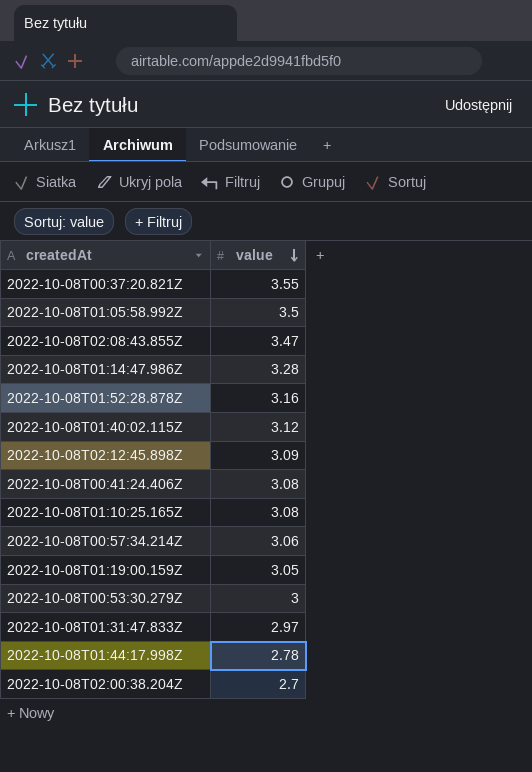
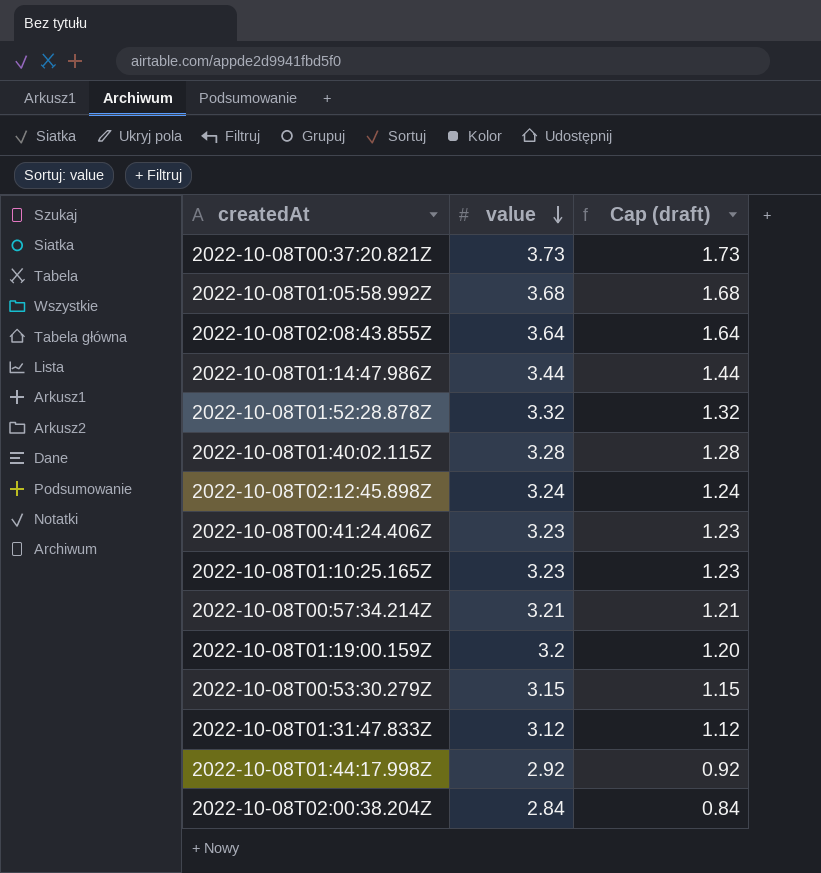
column Cap (draft) | formula: none -> [value] - 2
2022-10-08T00:37:20.821Z | value: 3.55 -> 3.73
2022-10-08T01:05:58.992Z | value: 3.5 -> 3.68
2022-10-08T02:08:43.855Z | value: 3.47 -> 3.64
2022-10-08T01:14:47.986Z | value: 3.28 -> 3.44
2022-10-08T01:52:28.878Z | value: 3.16 -> 3.32
2022-10-08T01:40:02.115Z | value: 3.12 -> 3.28
2022-10-08T02:12:45.898Z | value: 3.09 -> 3.24
2022-10-08T00:41:24.406Z | value: 3.08 -> 3.23
2022-10-08T01:10:25.165Z | value: 3.08 -> 3.23
2022-10-08T00:57:34.214Z | value: 3.06 -> 3.21
2022-10-08T01:19:00.159Z | value: 3.05 -> 3.2
2022-10-08T00:53:30.279Z | value: 3 -> 3.15
2022-10-08T01:31:47.833Z | value: 2.97 -> 3.12
2022-10-08T01:44:17.998Z | value: 2.78 -> 2.92
2022-10-08T02:00:38.204Z | value: 2.7 -> 2.84

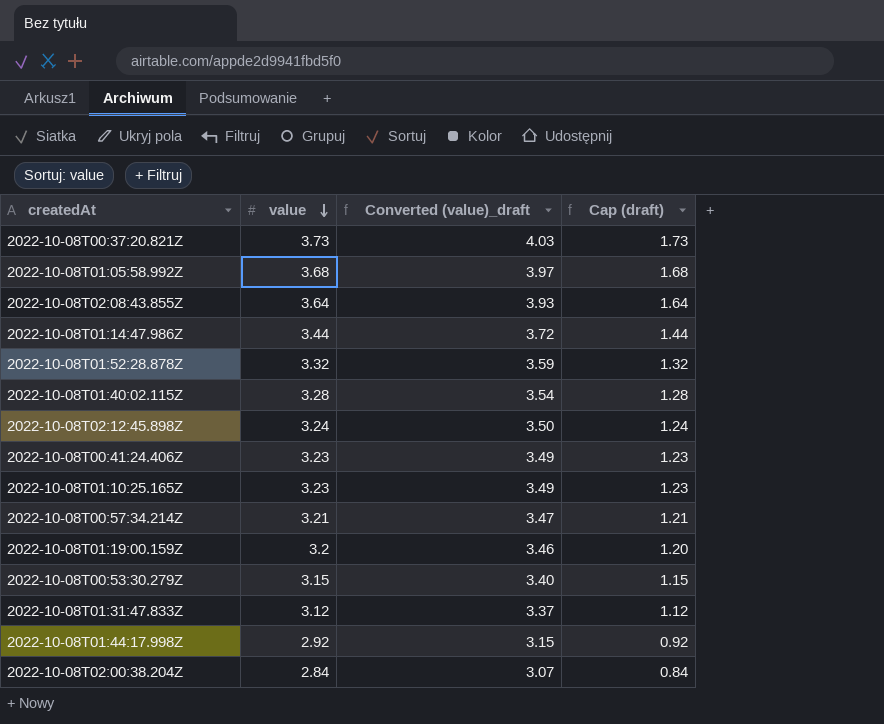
column Converted (value)_draft | formula: none -> [value] * 1.08

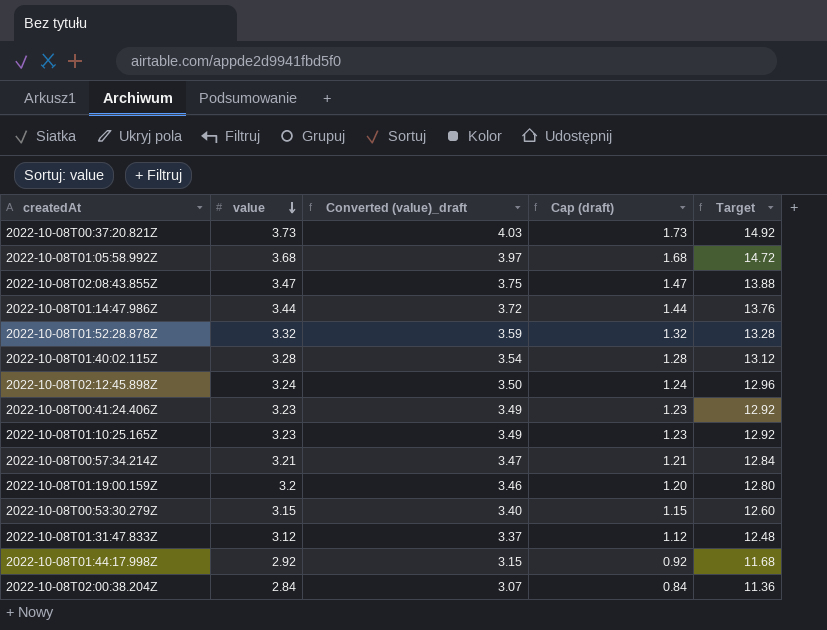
column Target | formula: none -> [value] * 4
2022-10-08T02:08:43.855Z | value: 3.64 -> 3.47
2022-10-08T02:08:43.855Z | Converted (value)_draft: 3.93 -> 3.75
2022-10-08T02:08:43.855Z | Cap (draft): 1.64 -> 1.47

